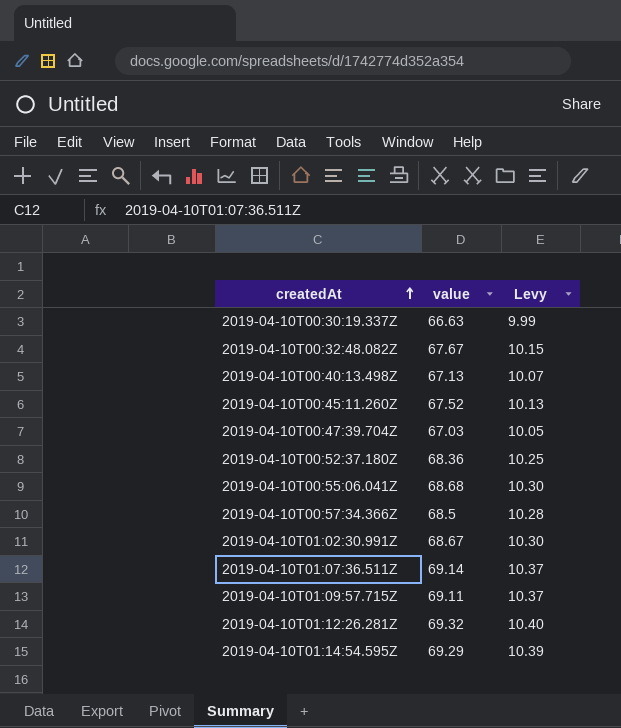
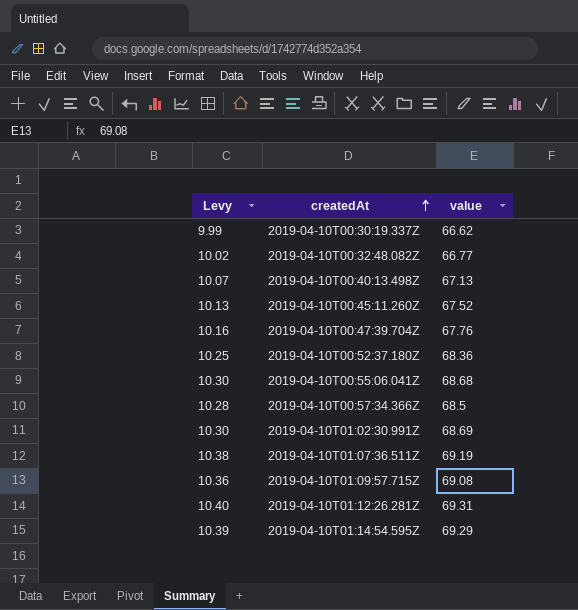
column Levy | position: 3 -> 1
2019-04-10T00:30:19.337Z | value: 66.63 -> 66.62
2019-04-10T00:32:48.082Z | Levy: 10.15 -> 10.02
2019-04-10T00:32:48.082Z | value: 67.67 -> 66.77
2019-04-10T00:47:39.704Z | Levy: 10.05 -> 10.16
2019-04-10T00:47:39.704Z | value: 67.03 -> 67.76
2019-04-10T01:02:30.991Z | value: 68.67 -> 68.69
2019-04-10T01:07:36.511Z | Levy: 10.37 -> 10.38
2019-04-10T01:07:36.511Z | value: 69.14 -> 69.19
2019-04-10T01:09:57.715Z | Levy: 10.37 -> 10.36
2019-04-10T01:09:57.715Z | value: 69.11 -> 69.08
2019-04-10T01:12:26.281Z | value: 69.32 -> 69.31

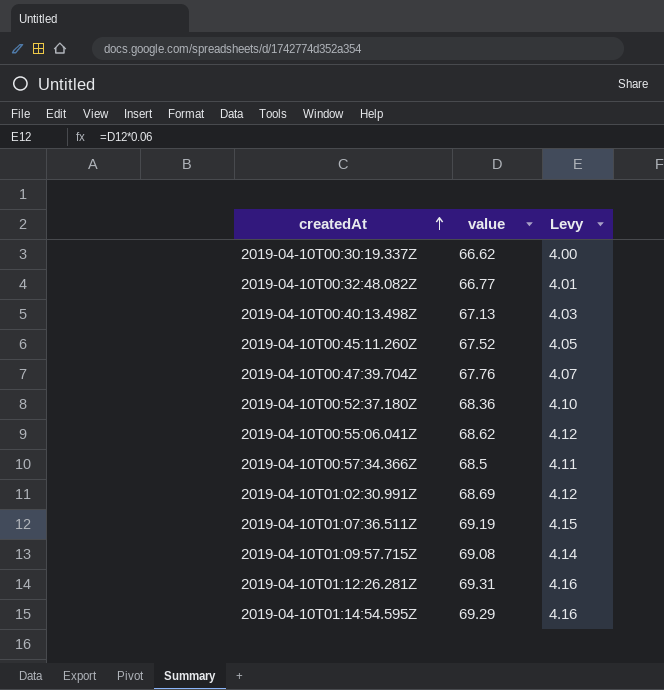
column Levy | formula: [value] * 0.15 -> [value] * 0.06
column Levy | position: 1 -> 3
2019-04-10T00:55:06.041Z | value: 68.68 -> 68.62

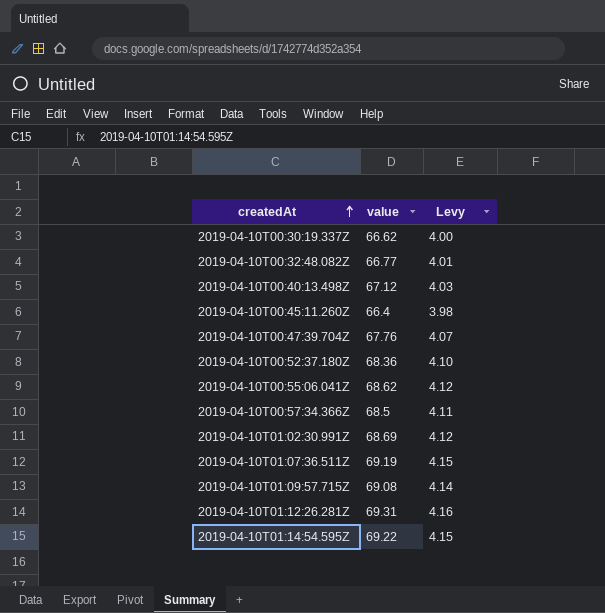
2019-04-10T00:40:13.498Z | value: 67.13 -> 67.12
2019-04-10T00:45:11.260Z | value: 67.52 -> 66.4
2019-04-10T00:45:11.260Z | Levy: 4.05 -> 3.98
2019-04-10T01:14:54.595Z | value: 69.29 -> 69.22
2019-04-10T01:14:54.595Z | Levy: 4.16 -> 4.15

